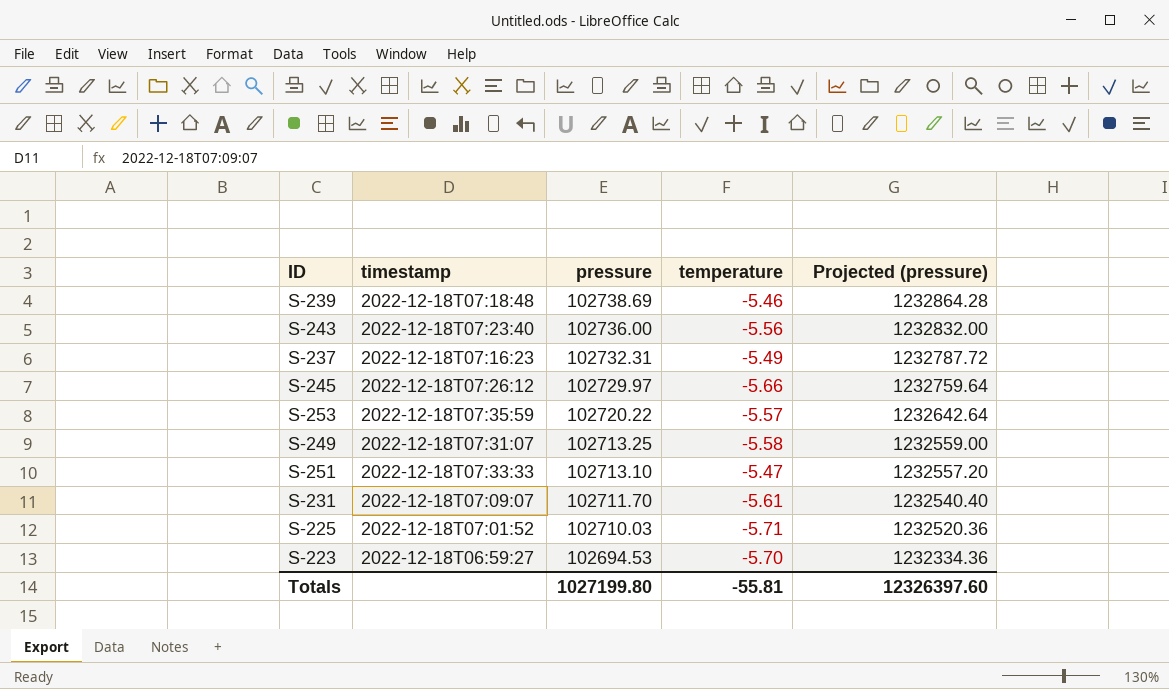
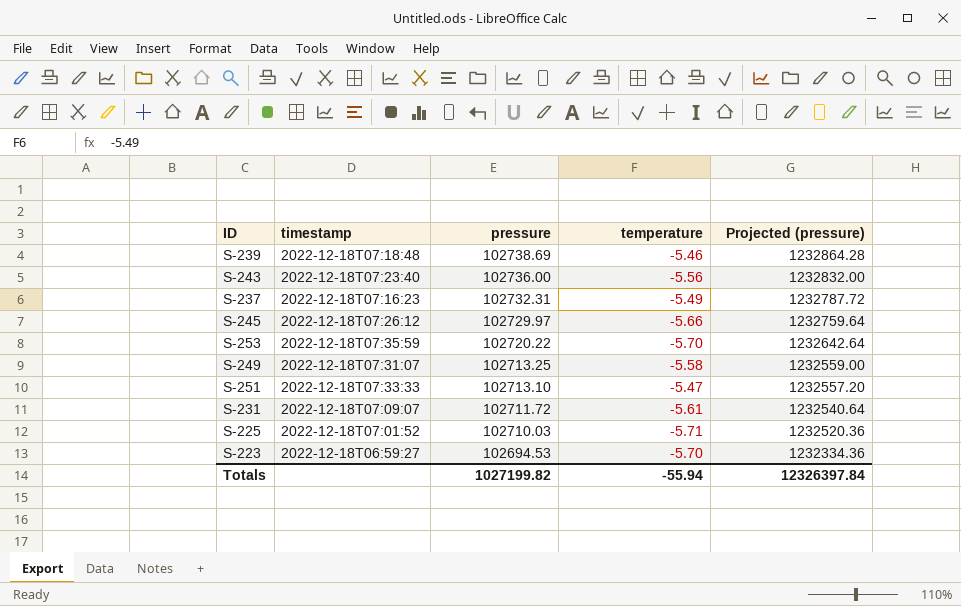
S-253 | temperature: -5.57 -> -5.70
S-231 | pressure: 102711.70 -> 102711.72
S-231 | Projected (pressure): 1232540.40 -> 1232540.64
Totals | pressure: 1027199.80 -> 1027199.82
Totals | temperature: -55.81 -> -55.94
Totals | Projected (pressure): 12326397.60 -> 12326397.84

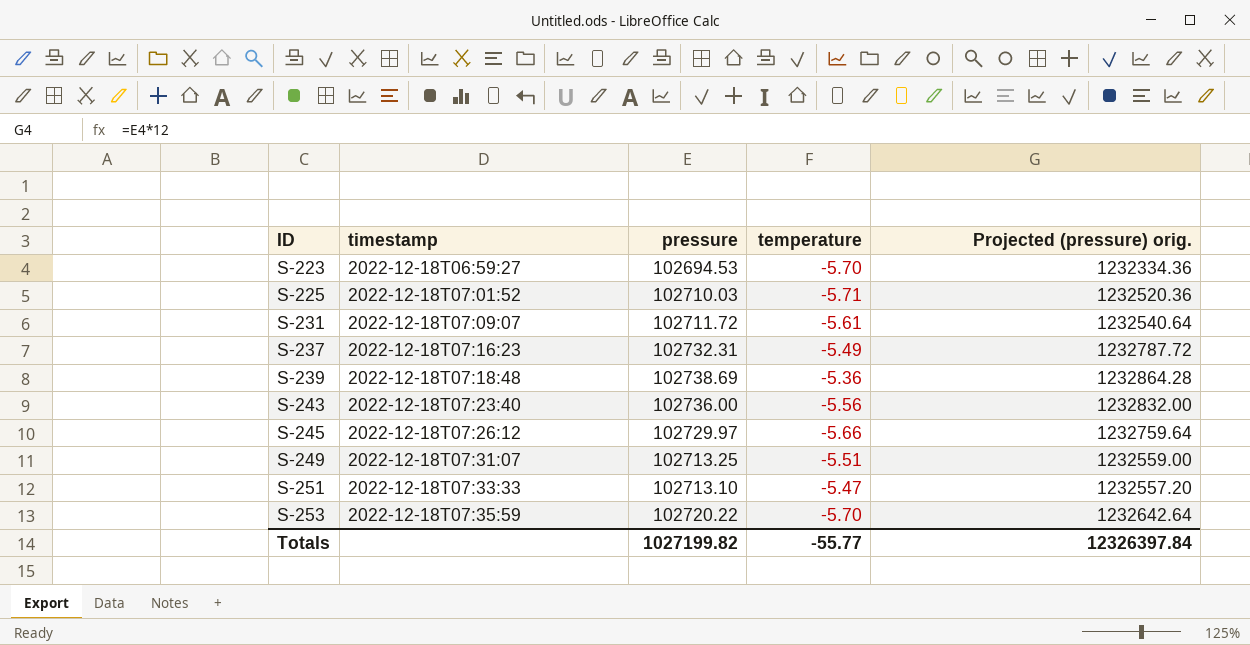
row order: pressure descending -> ID ascending
column name: Projected (pressure) -> Projected (pressure) orig.
S-239 | temperature: -5.46 -> -5.36
S-249 | temperature: -5.58 -> -5.51
Totals | temperature: -55.94 -> -55.77

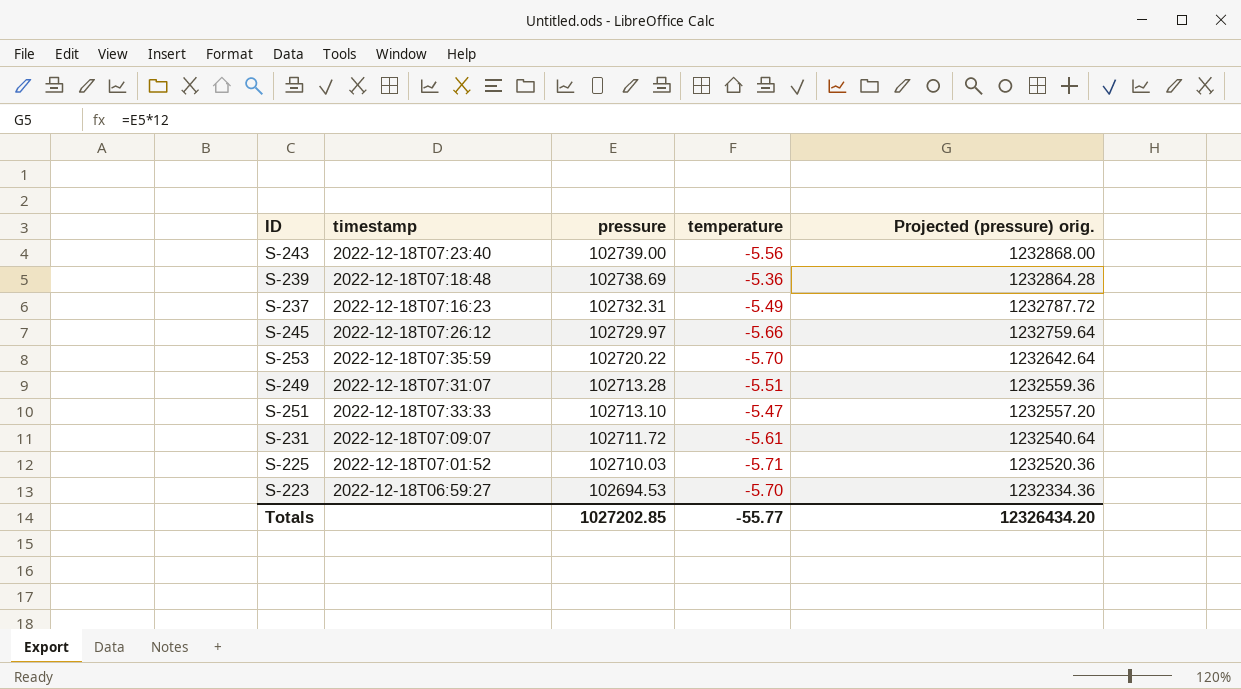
row order: ID ascending -> pressure descending
S-243 | pressure: 102736.00 -> 102739.00
S-243 | Projected (pressure) orig.: 1232832.00 -> 1232868.00
S-249 | pressure: 102713.25 -> 102713.28
S-249 | Projected (pressure) orig.: 1232559.00 -> 1232559.36
Totals | pressure: 1027199.82 -> 1027202.85
Totals | Projected (pressure) orig.: 12326397.84 -> 12326434.20

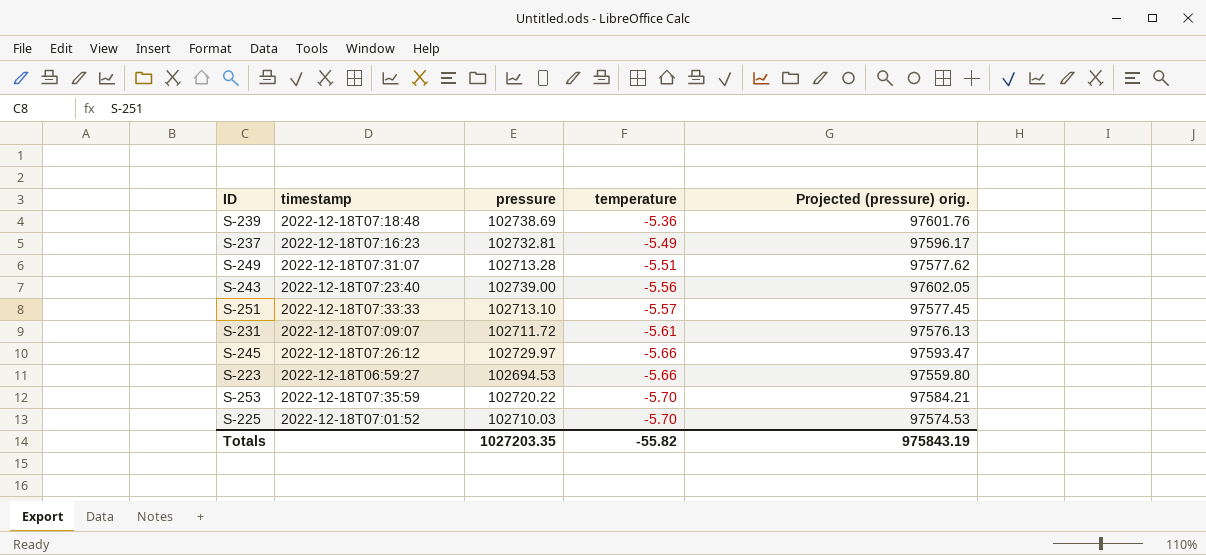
row order: pressure descending -> temperature descending
column Projected (pressure) orig. | formula: [pressure] * 12 -> [pressure] * 0.95
S-237 | pressure: 102732.31 -> 102732.81
S-251 | temperature: -5.47 -> -5.57
S-223 | temperature: -5.70 -> -5.66
S-225 | temperature: -5.71 -> -5.70
Totals | pressure: 1027202.85 -> 1027203.35
Totals | temperature: -55.77 -> -55.82
Totals | Projected (pressure) orig.: 12326434.20 -> 975843.19

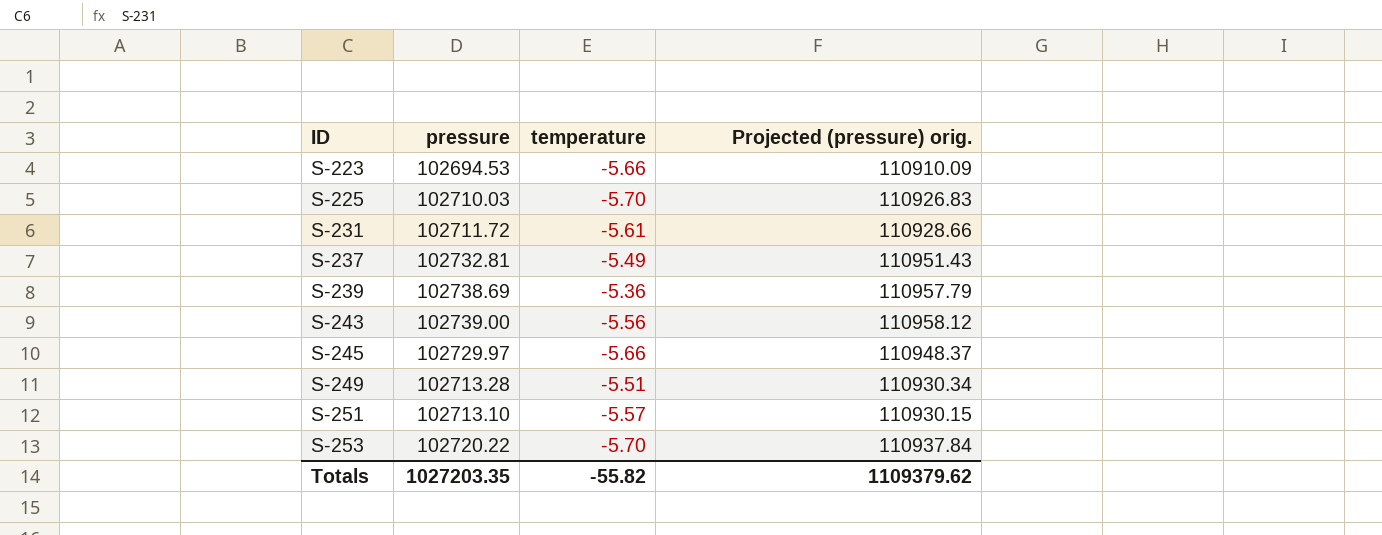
row order: temperature descending -> ID ascending
column timestamp | position: 2 -> none
column Projected (pressure) orig. | formula: [pressure] * 0.95 -> [pressure] * 1.08
Totals | Projected (pressure) orig.: 975843.19 -> 1109379.62

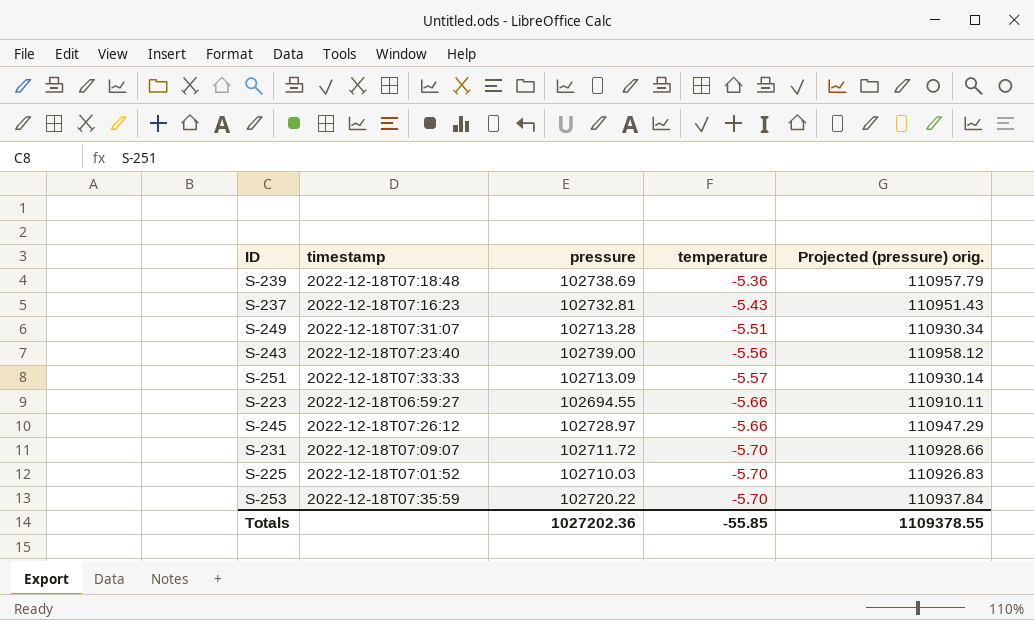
row order: ID ascending -> temperature descending
column timestamp | position: none -> 2
S-237 | temperature: -5.49 -> -5.43
S-251 | pressure: 102713.10 -> 102713.09
S-251 | Projected (pressure) orig.: 110930.15 -> 110930.14
S-223 | pressure: 102694.53 -> 102694.55
S-223 | Projected (pressure) orig.: 110910.09 -> 110910.11
S-245 | pressure: 102729.97 -> 102728.97
S-245 | Projected (pressure) orig.: 110948.37 -> 110947.29
S-231 | temperature: -5.61 -> -5.70
Totals | pressure: 1027203.35 -> 1027202.36
Totals | temperature: -55.82 -> -55.85
Totals | Projected (pressure) orig.: 1109379.62 -> 1109378.55

